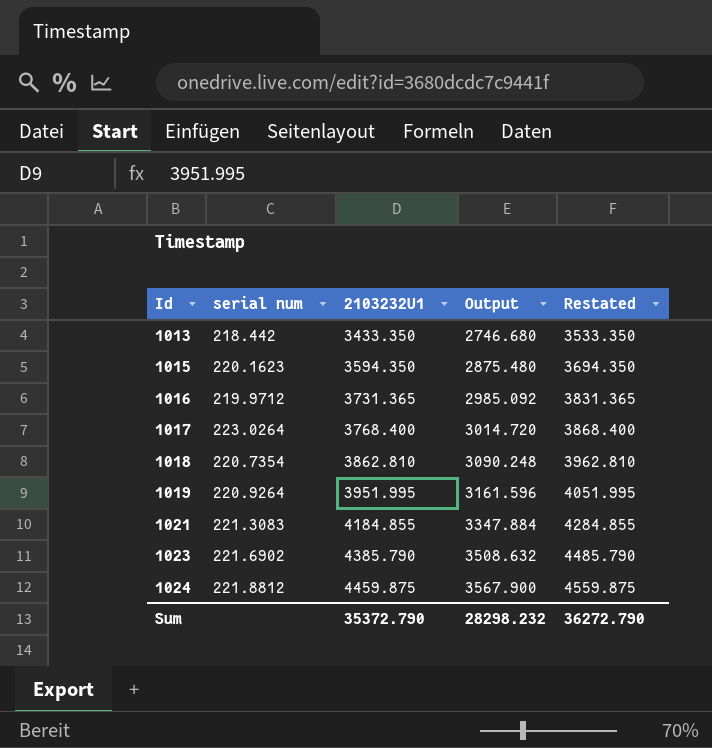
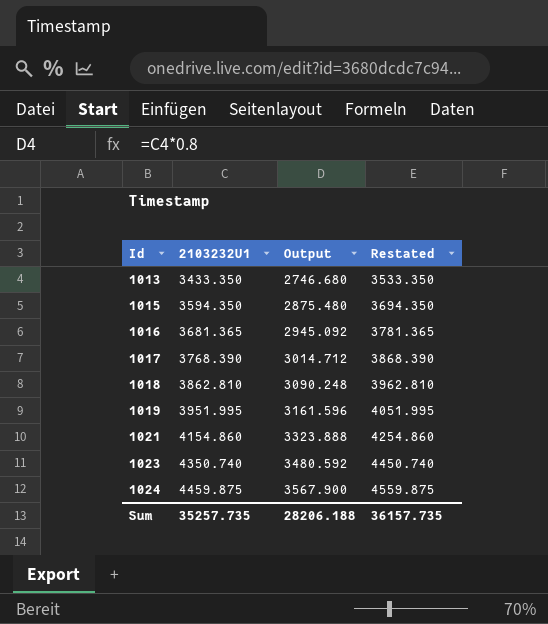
column serial num | position: 2 -> none
1016 | 2103232U1: 3731.365 -> 3681.365
1016 | Output: 2985.092 -> 2945.092
1016 | Restated: 3831.365 -> 3781.365
1017 | 2103232U1: 3768.400 -> 3768.390
1017 | Output: 3014.720 -> 3014.712
1017 | Restated: 3868.400 -> 3868.390
1021 | 2103232U1: 4184.855 -> 4154.860
1021 | Output: 3347.884 -> 3323.888
1021 | Restated: 4284.855 -> 4254.860
1023 | 2103232U1: 4385.790 -> 4350.740
1023 | Output: 3508.632 -> 3480.592
1023 | Restated: 4485.790 -> 4450.740
Sum | 2103232U1: 35372.790 -> 35257.735
Sum | Output: 28298.232 -> 28206.188
Sum | Restated: 36272.790 -> 36157.735

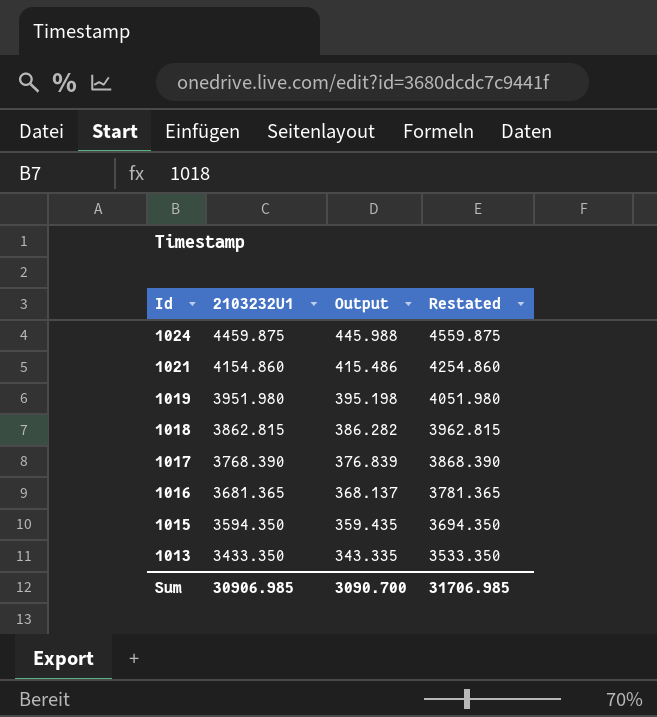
row order: Id ascending -> Id descending
column Output | formula: [2103232U1] * 0.8 -> [2103232U1] * 0.1
row 1023: 4350.740 | 3480.592 | 4450.740 -> none
1019 | 2103232U1: 3951.995 -> 3951.980
1019 | Restated: 4051.995 -> 4051.980
1018 | 2103232U1: 3862.810 -> 3862.815
1018 | Restated: 3962.810 -> 3962.815
Sum | 2103232U1: 35257.735 -> 30906.985
Sum | Output: 28206.188 -> 3090.700
Sum | Restated: 36157.735 -> 31706.985

